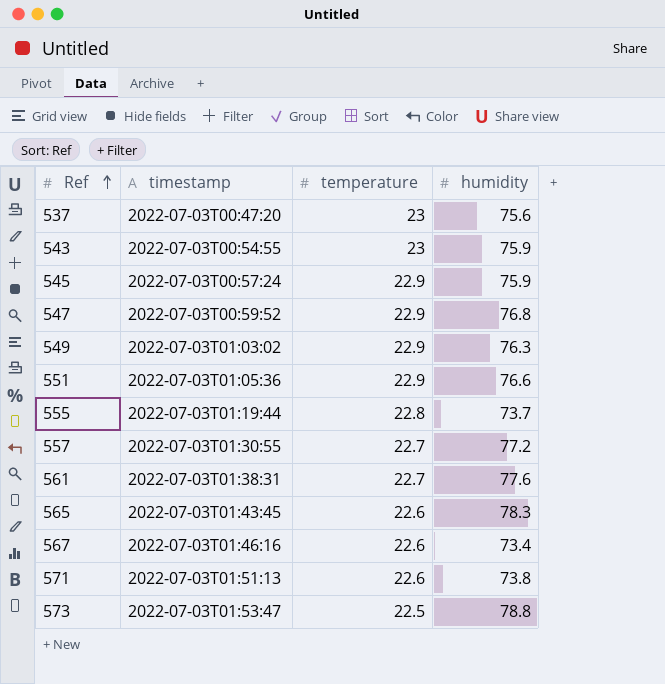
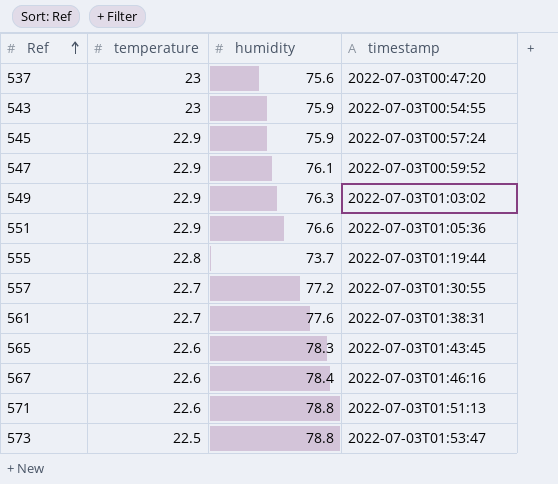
column timestamp | position: 2 -> 4
547 | humidity: 76.8 -> 76.1
567 | humidity: 73.4 -> 78.4
571 | humidity: 73.8 -> 78.8

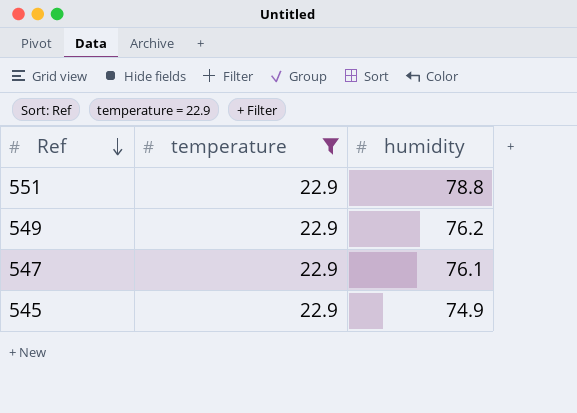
filter: none -> temperature = 22.9
row order: Ref ascending -> Ref descending
column timestamp | position: 4 -> none
551 | humidity: 76.6 -> 78.8
549 | humidity: 76.3 -> 76.2
545 | humidity: 75.9 -> 74.9

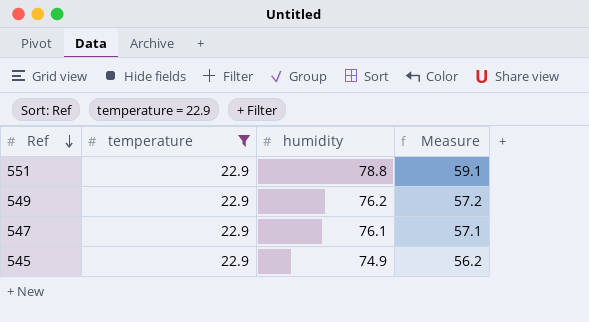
column Measure | formula: none -> [humidity] * 0.75

